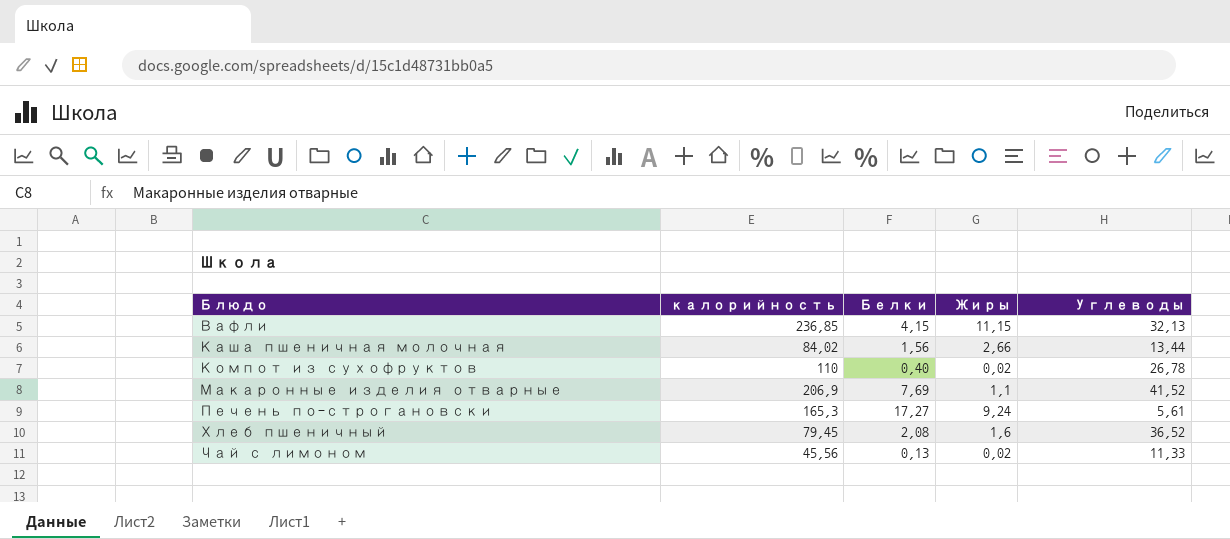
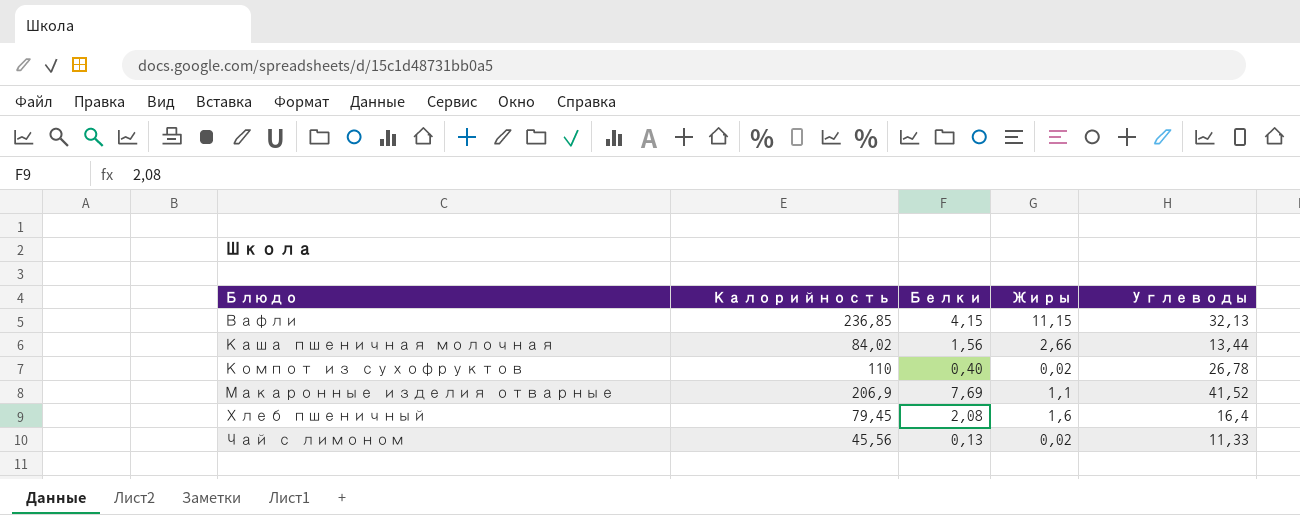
column name: калорийность -> Калорийность
row Печень по-строгановски: 165,3 | 17,27 | 9,24 | 5,61 -> none
Хлеб пшеничный | Углеводы: 36,52 -> 16,4

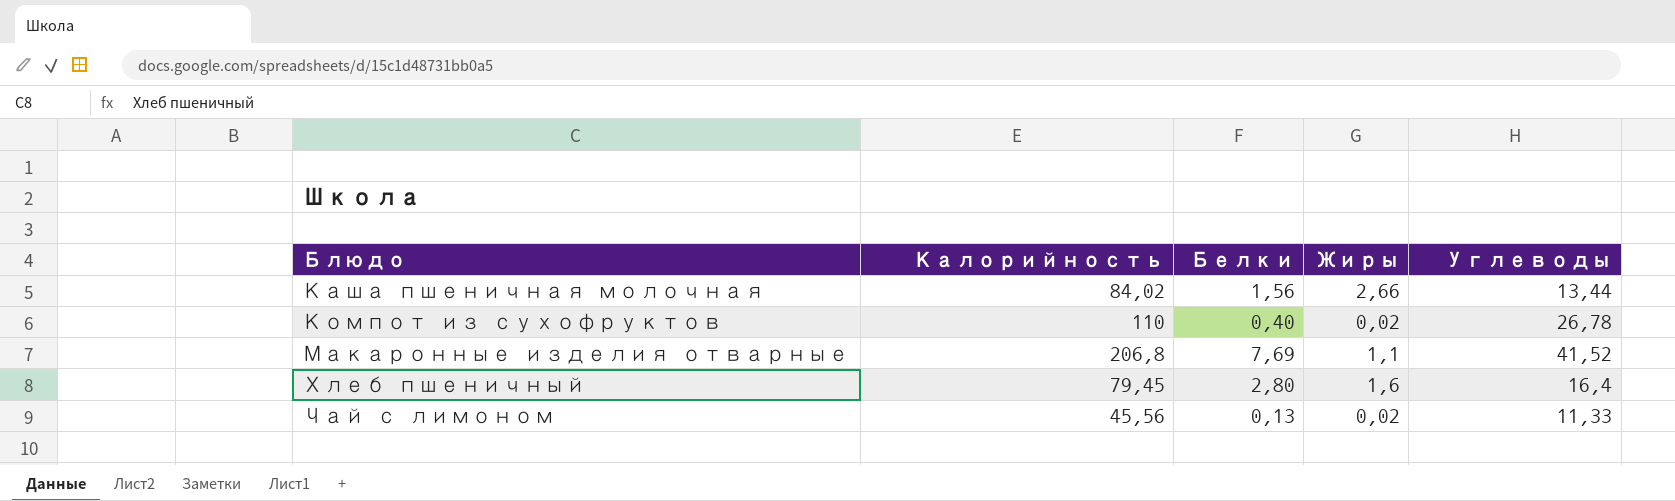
row Вафли: 236,85 | 4,15 | 11,15 | 32,13 -> none
Макаронные изделия отварные | Калорийность: 206,9 -> 206,8
Хлеб пшеничный | Белки: 2,08 -> 2,80

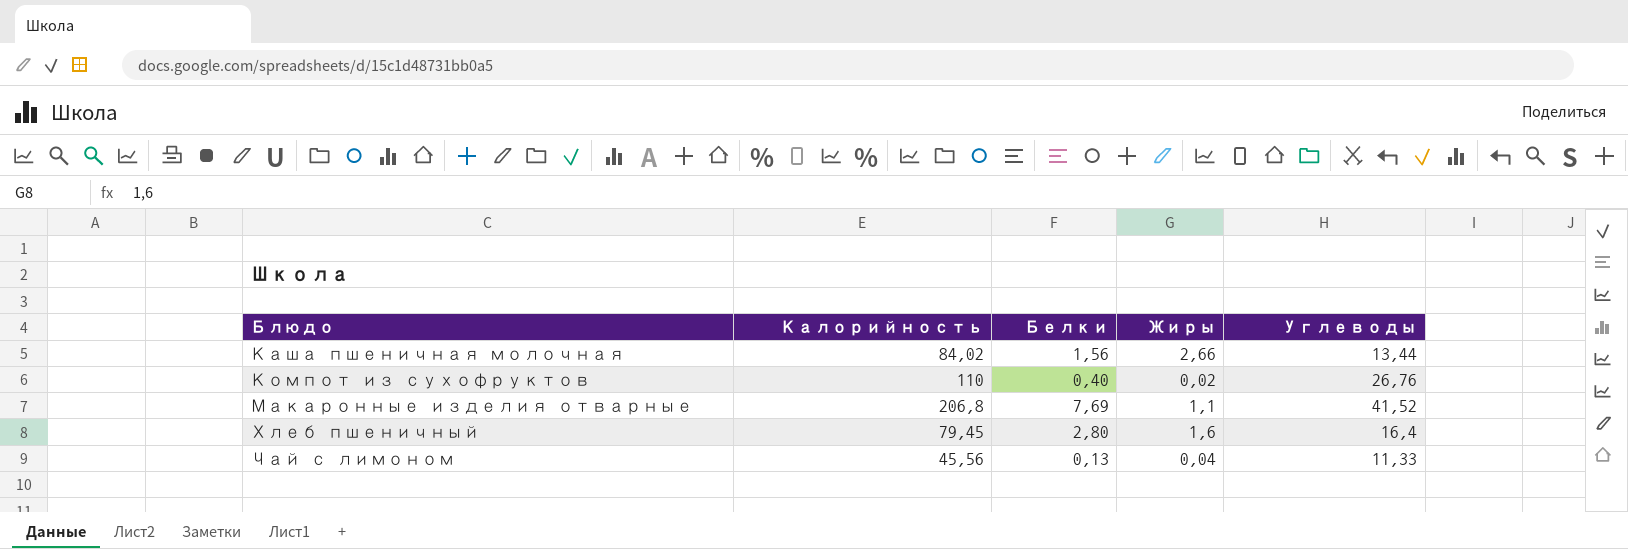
Компот из сухофруктов | Углеводы: 26,78 -> 26,76
Чай с лимоном | Жиры: 0,02 -> 0,04

